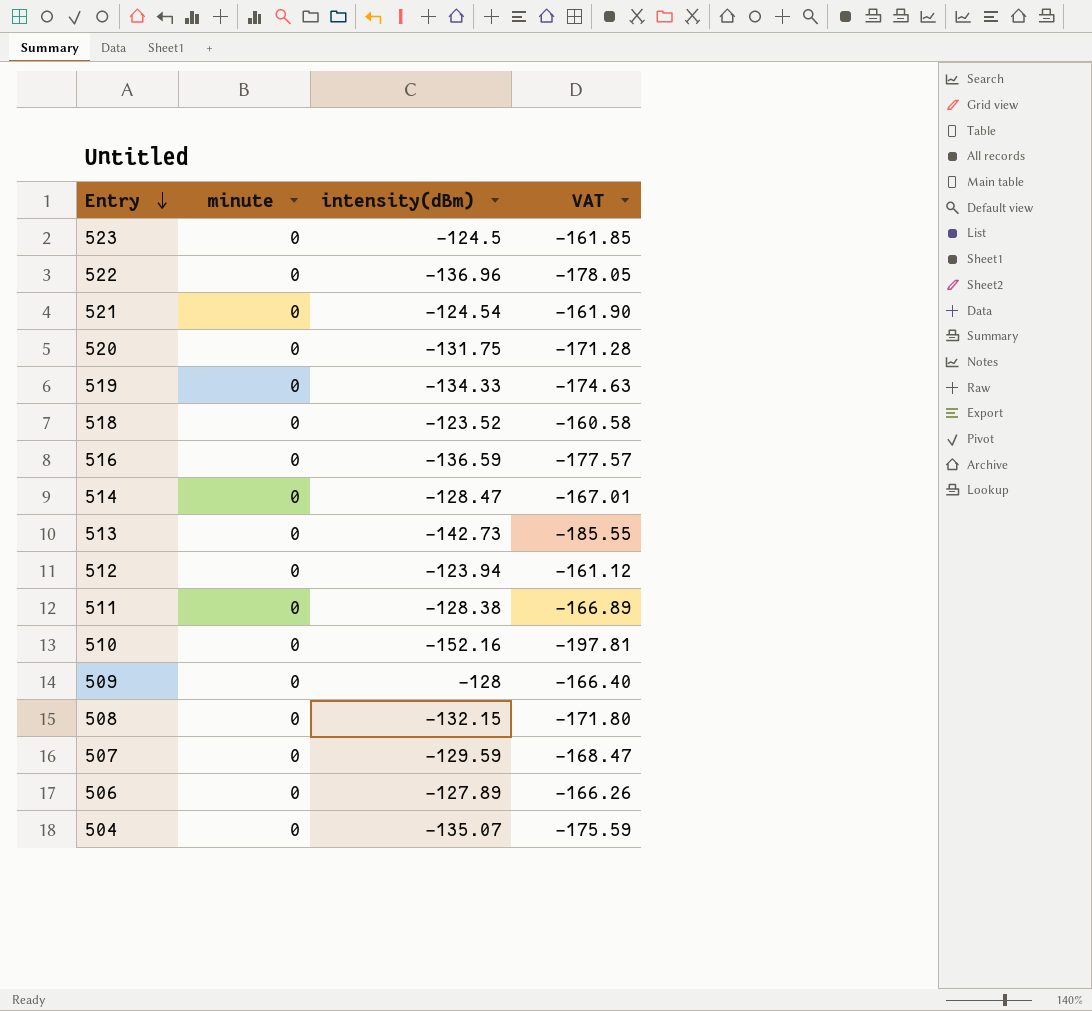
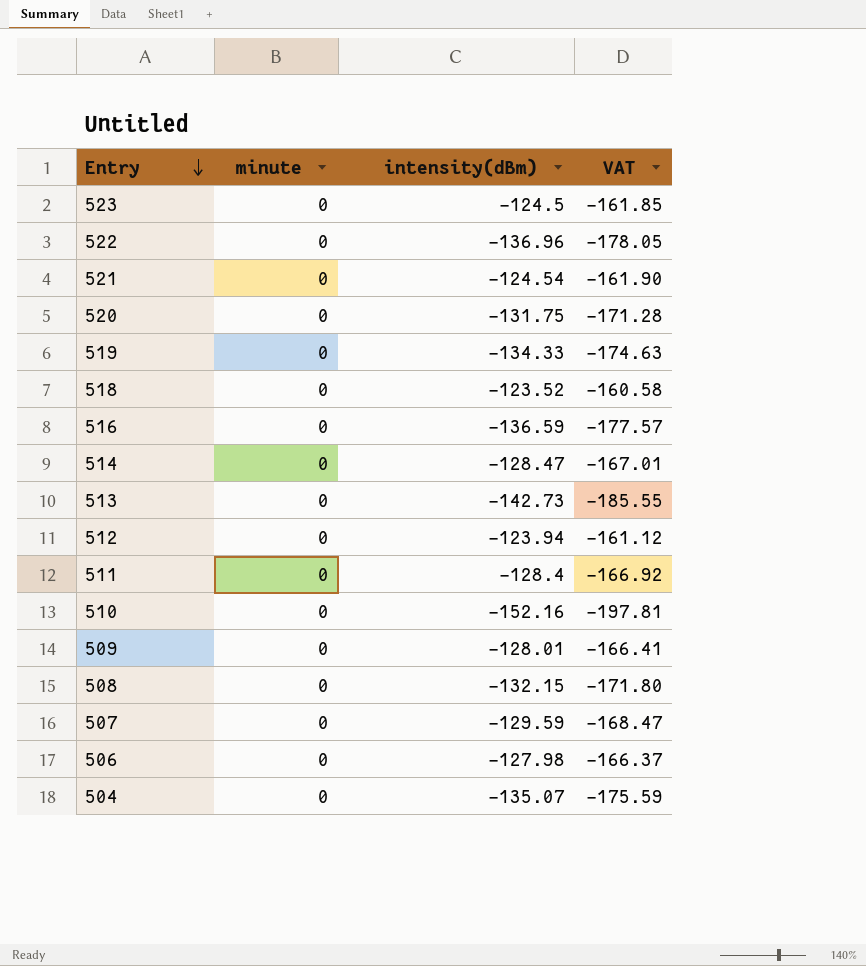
511 | intensity(dBm): -128.38 -> -128.4
511 | VAT: -166.89 -> -166.92
509 | intensity(dBm): -128 -> -128.01
509 | VAT: -166.40 -> -166.41
506 | intensity(dBm): -127.89 -> -127.98
506 | VAT: -166.26 -> -166.37

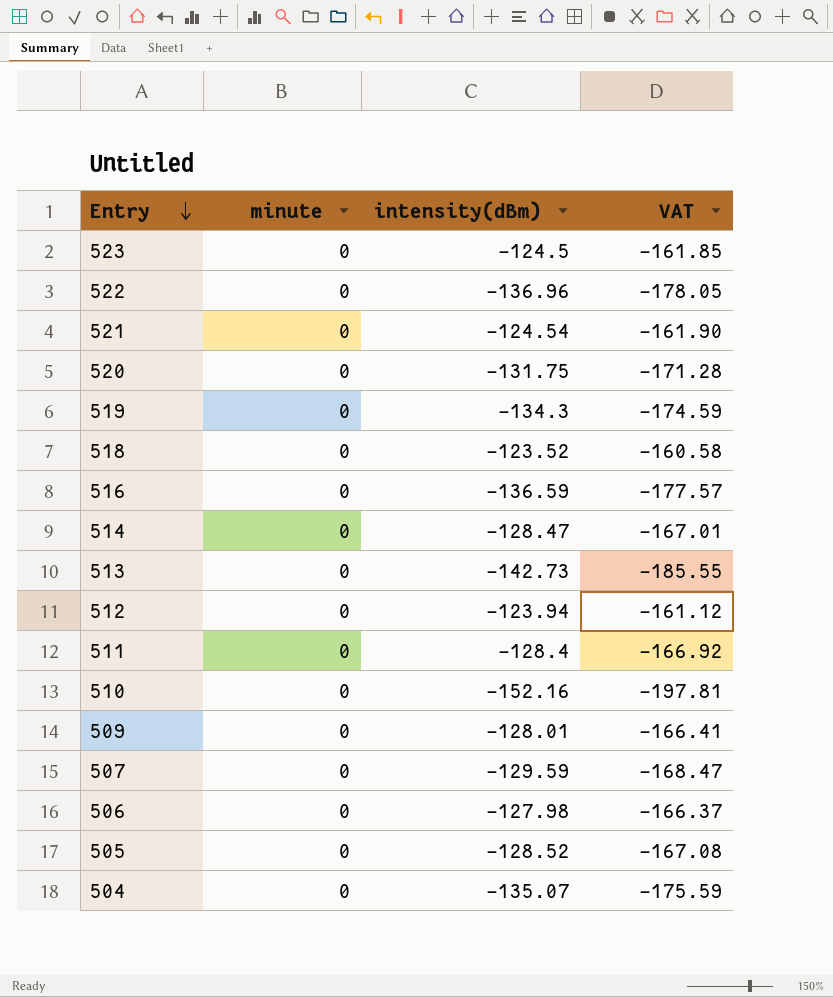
row 508: 0 | -132.15 | -171.80 -> none
519 | intensity(dBm): -134.33 -> -134.3
519 | VAT: -174.63 -> -174.59
row 505: none -> 0 | -128.52 | -167.08

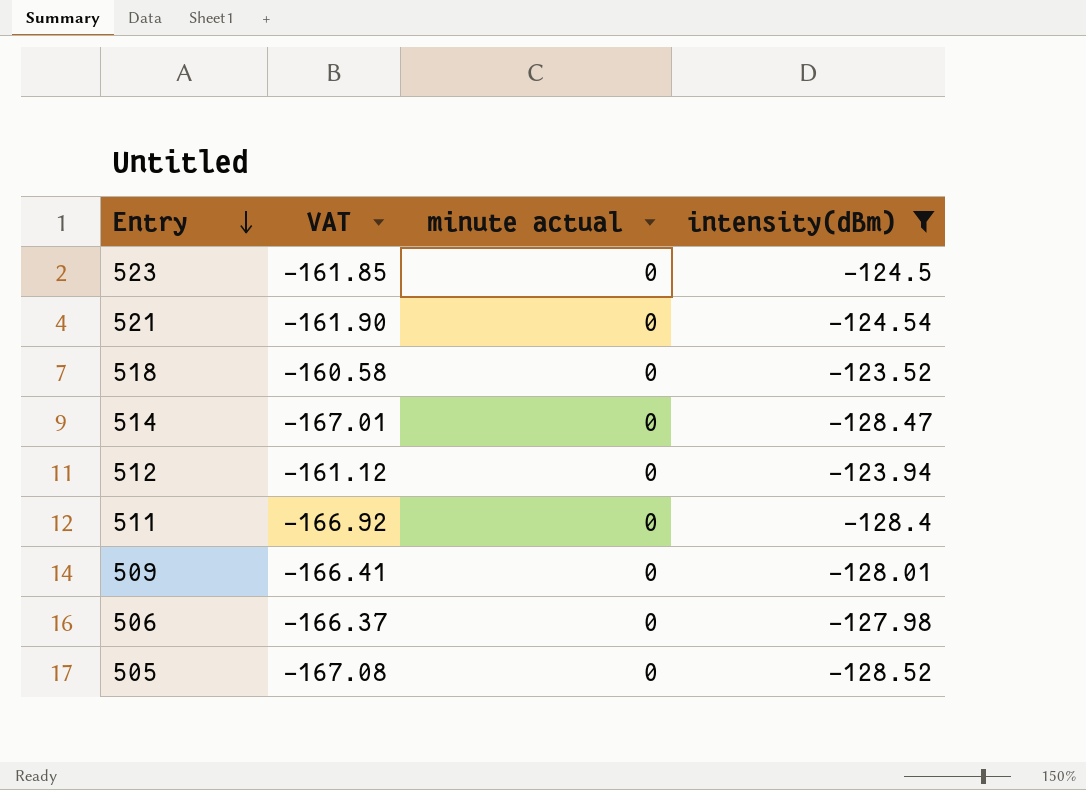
filter: none -> intensity(dBm) >= -128.52
column VAT | position: 4 -> 2
column name: minute -> minute actual

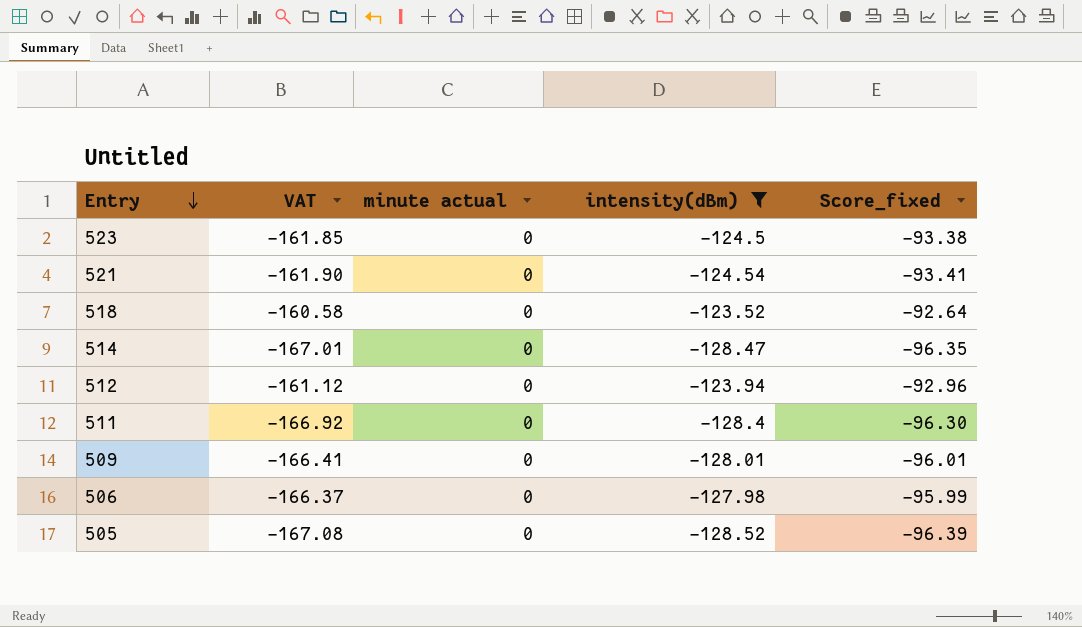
column Score_fixed | formula: none -> [intensity(dBm)] * 0.75

